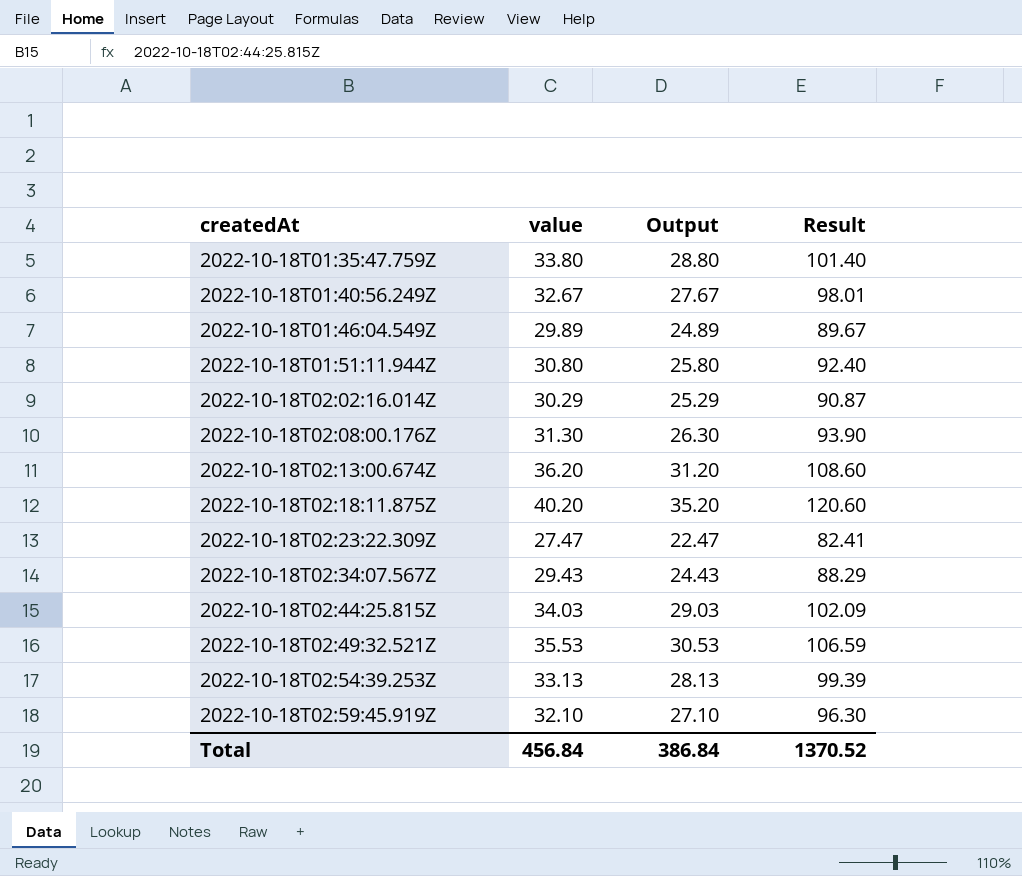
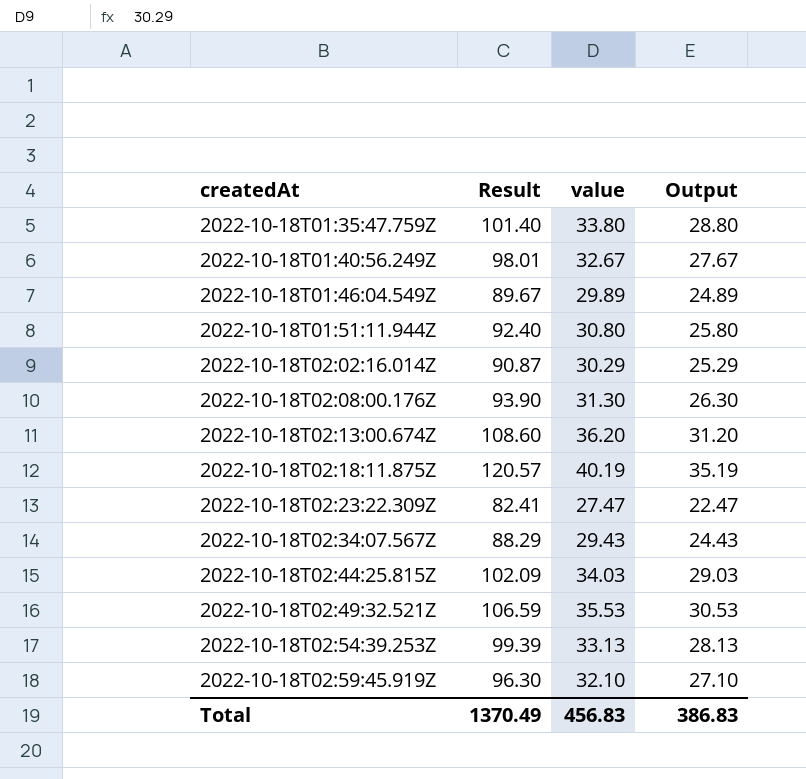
column Result | position: 4 -> 2
2022-10-18T02:18:11.875Z | Result: 120.60 -> 120.57
2022-10-18T02:18:11.875Z | value: 40.20 -> 40.19
2022-10-18T02:18:11.875Z | Output: 35.20 -> 35.19
Total | Result: 1370.52 -> 1370.49
Total | value: 456.84 -> 456.83
Total | Output: 386.84 -> 386.83

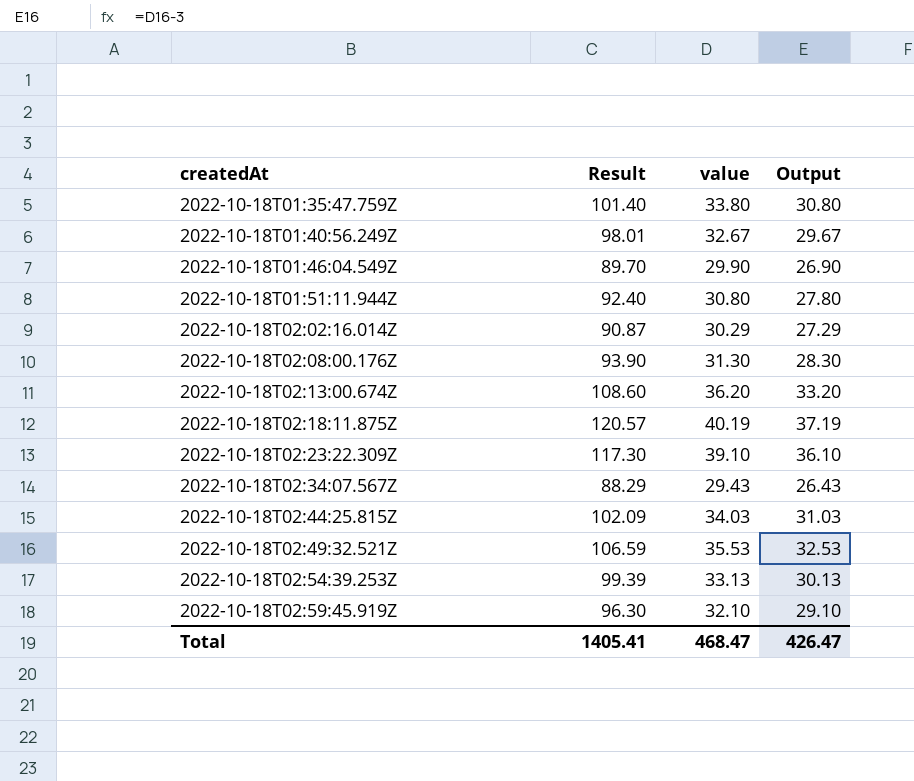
column Output | formula: [value] - 5 -> [value] - 3
2022-10-18T01:46:04.549Z | Result: 89.67 -> 89.70
2022-10-18T01:46:04.549Z | value: 29.89 -> 29.90
2022-10-18T02:23:22.309Z | Result: 82.41 -> 117.30
2022-10-18T02:23:22.309Z | value: 27.47 -> 39.10
Total | Result: 1370.49 -> 1405.41
Total | value: 456.83 -> 468.47
Total | Output: 386.83 -> 426.47

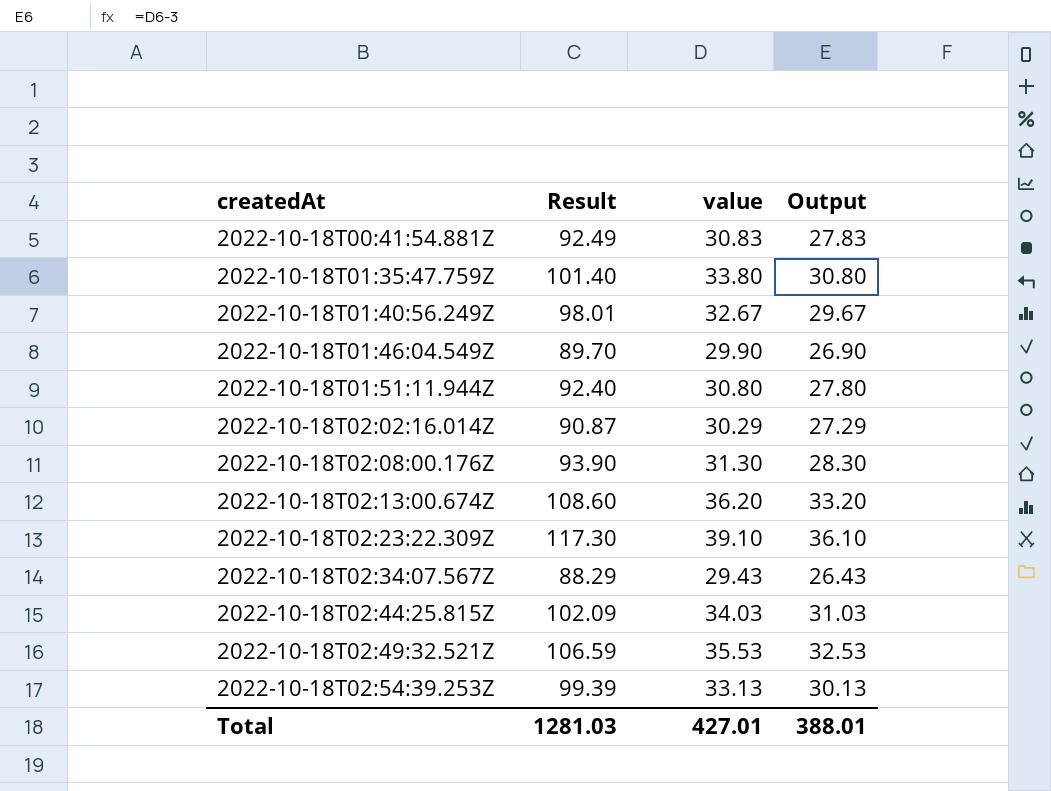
row 2022-10-18T02:18:11.875Z: 120.57 | 40.19 | 37.19 -> none
row 2022-10-18T02:59:45.919Z: 96.30 | 32.10 | 29.10 -> none
row 2022-10-18T00:41:54.881Z: none -> 92.49 | 30.83 | 27.83
Total | Result: 1405.41 -> 1281.03
Total | value: 468.47 -> 427.01
Total | Output: 426.47 -> 388.01

